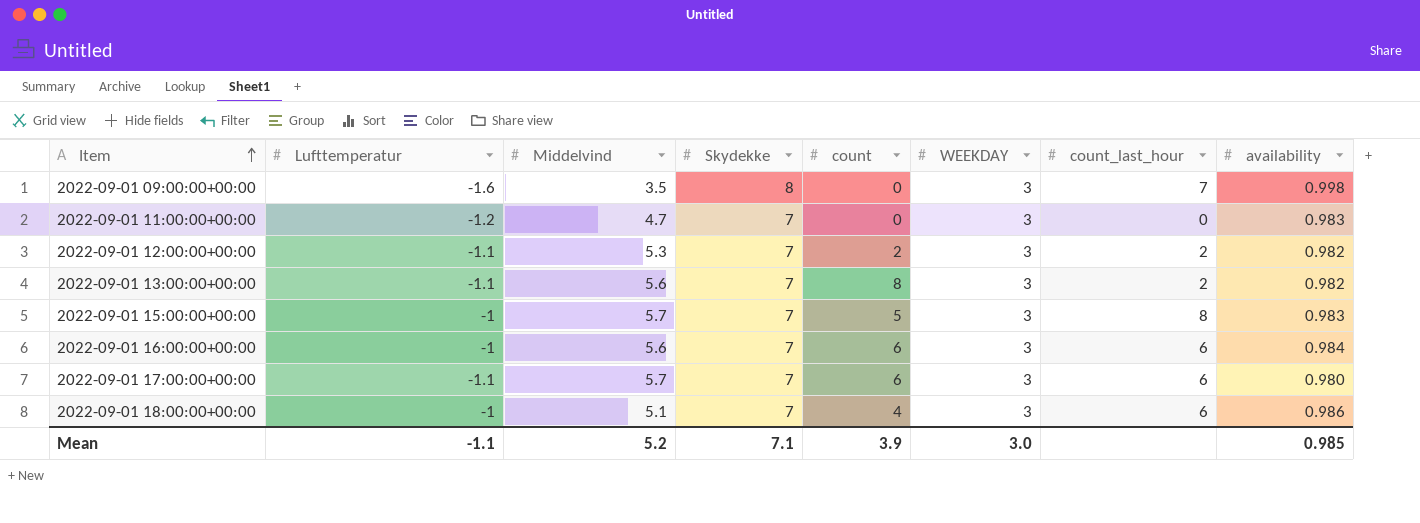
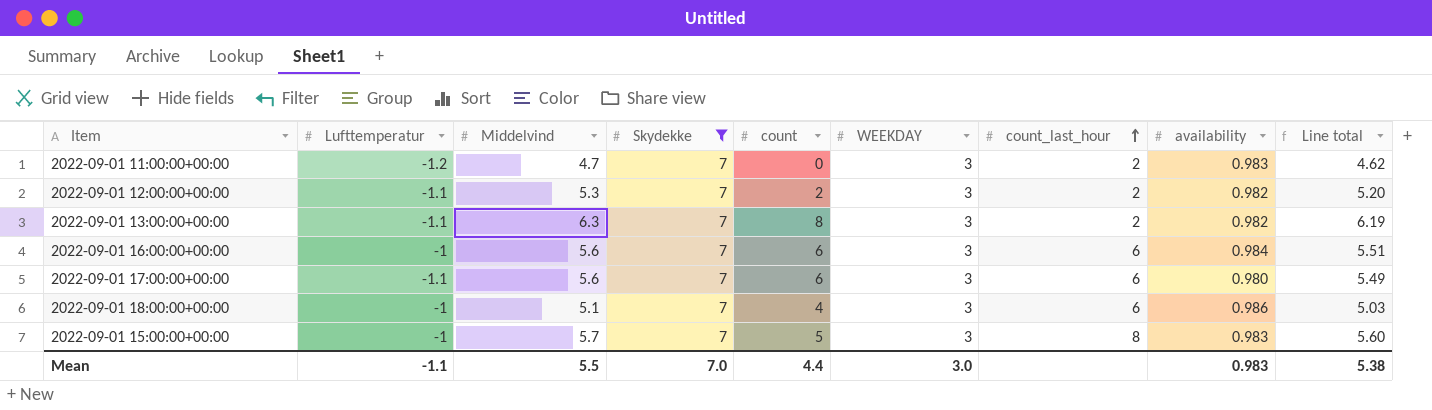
filter: none -> Skydekke = 7
row order: Item ascending -> count_last_hour ascending
column Line total | formula: none -> [Middelvind] * [availability]
2022-09-01 11:00:00+00:00 | count_last_hour: 0 -> 2
2022-09-01 13:00:00+00:00 | Middelvind: 5.6 -> 6.3
2022-09-01 17:00:00+00:00 | Middelvind: 5.7 -> 5.6
Mean | Middelvind: 5.2 -> 5.5
Mean | Skydekke: 7.1 -> 7.0
Mean | count: 3.9 -> 4.4
Mean | availability: 0.985 -> 0.983

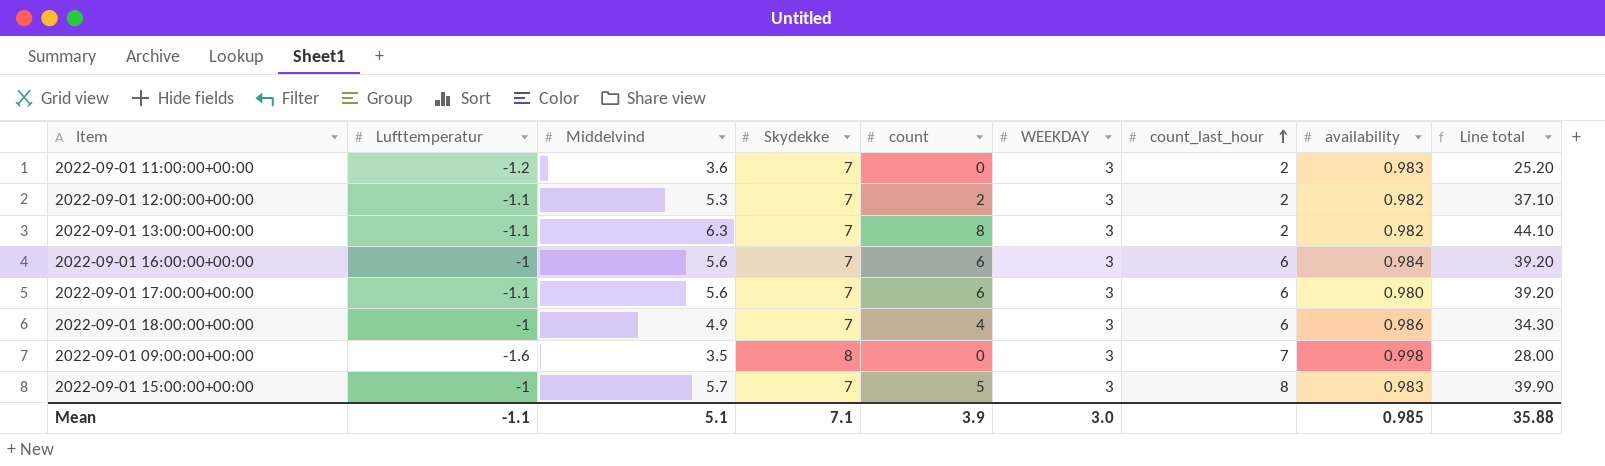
filter: Skydekke = 7 -> none
column Line total | formula: [Middelvind] * [availability] -> [Middelvind] * [Skydekke]
2022-09-01 11:00:00+00:00 | Middelvind: 4.7 -> 3.6
2022-09-01 18:00:00+00:00 | Middelvind: 5.1 -> 4.9
Mean | Middelvind: 5.5 -> 5.1
Mean | Skydekke: 7.0 -> 7.1
Mean | count: 4.4 -> 3.9
Mean | availability: 0.983 -> 0.985
Mean | Line total: 5.38 -> 35.88

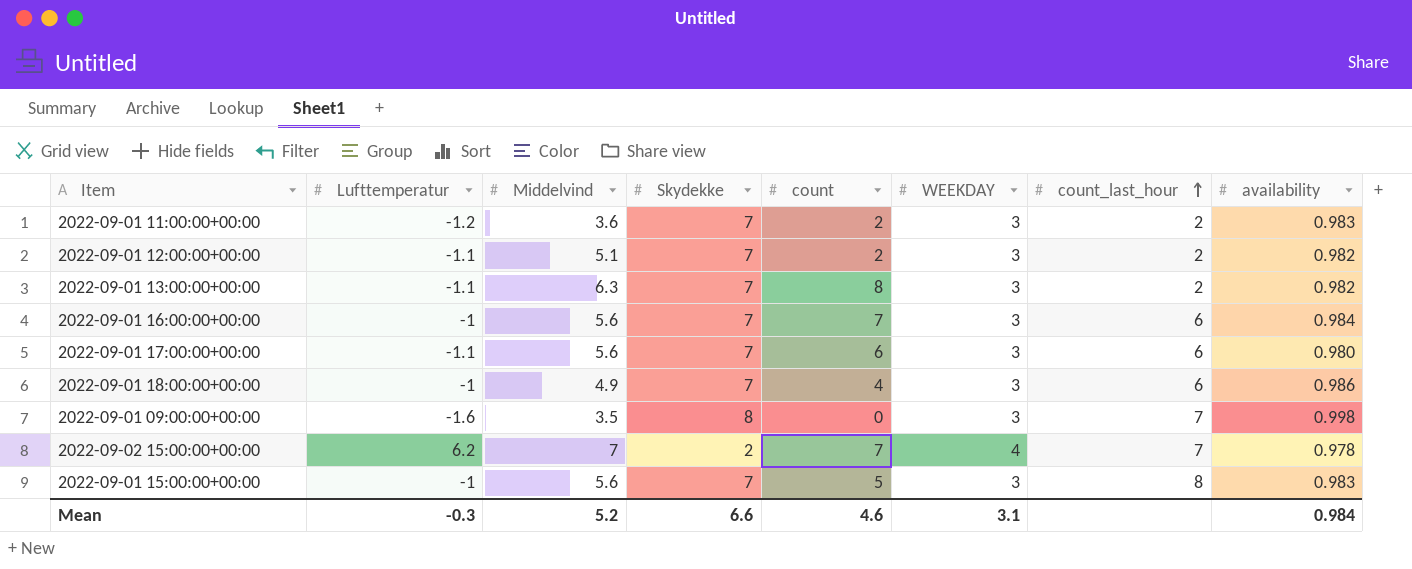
column Line total | formula: [Middelvind] * [Skydekke] -> none
2022-09-01 11:00:00+00:00 | count: 0 -> 2
2022-09-01 12:00:00+00:00 | Middelvind: 5.3 -> 5.1
2022-09-01 16:00:00+00:00 | count: 6 -> 7
row 2022-09-02 15:00:00+00:00: none -> 6.2 | 7 | 2 | 7 | 4 | 7 | 0.978
2022-09-01 15:00:00+00:00 | Middelvind: 5.7 -> 5.6
Mean | Lufttemperatur: -1.1 -> -0.3
Mean | Middelvind: 5.1 -> 5.2
Mean | Skydekke: 7.1 -> 6.6
Mean | count: 3.9 -> 4.6
Mean | WEEKDAY: 3.0 -> 3.1
Mean | availability: 0.985 -> 0.984

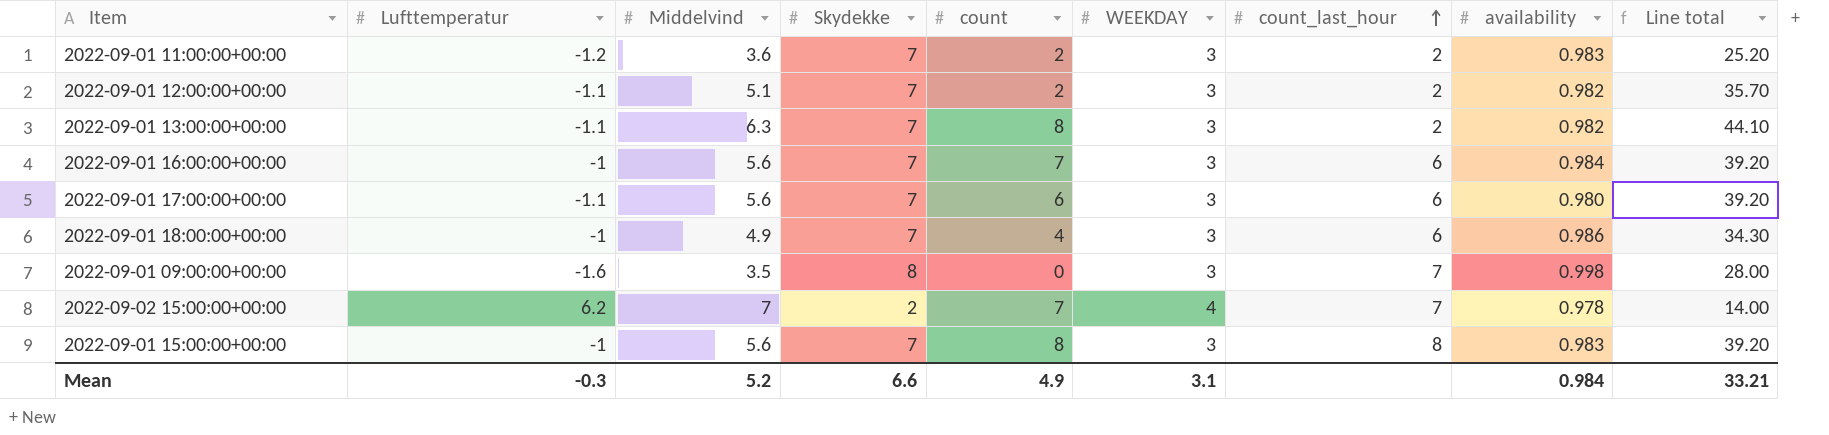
column Line total | formula: none -> [Middelvind] * [Skydekke]
2022-09-01 15:00:00+00:00 | count: 5 -> 8
Mean | count: 4.6 -> 4.9

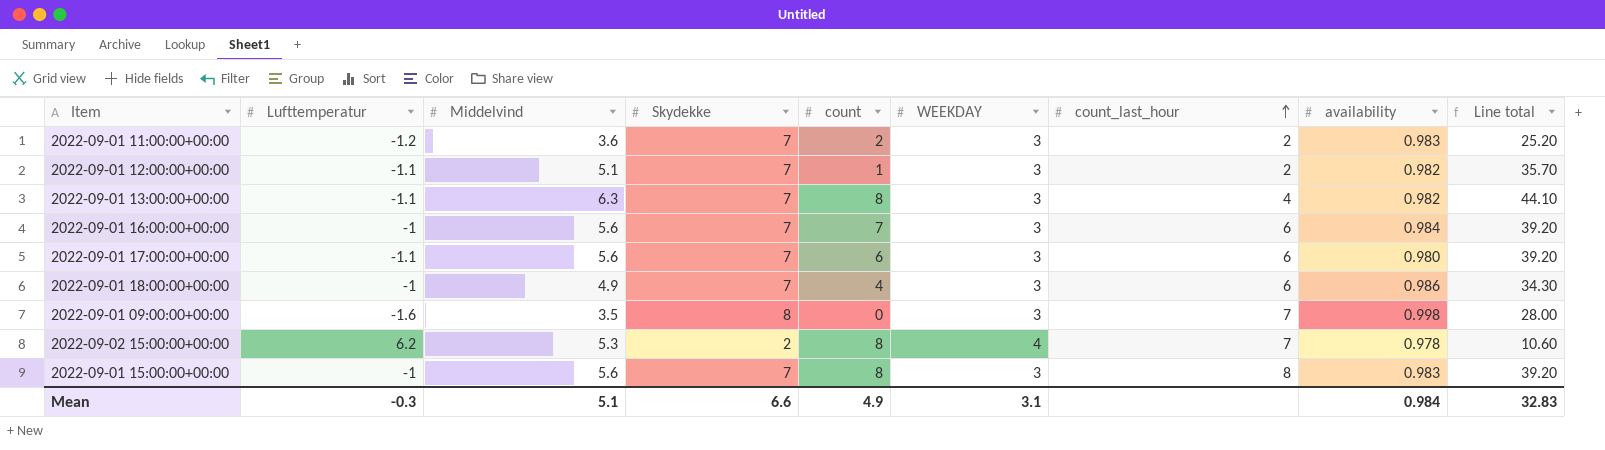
2022-09-01 12:00:00+00:00 | count: 2 -> 1
2022-09-01 13:00:00+00:00 | count_last_hour: 2 -> 4
2022-09-02 15:00:00+00:00 | Middelvind: 7 -> 5.3
2022-09-02 15:00:00+00:00 | count: 7 -> 8
2022-09-02 15:00:00+00:00 | Line total: 14.00 -> 10.60
Mean | Middelvind: 5.2 -> 5.1
Mean | Line total: 33.21 -> 32.83

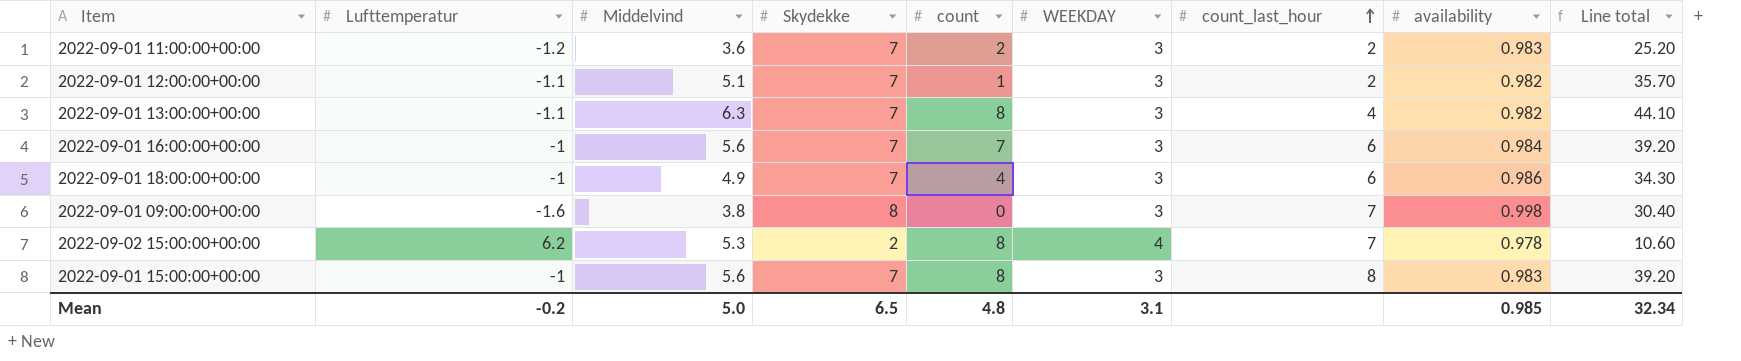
row 2022-09-01 17:00:00+00:00: -1.1 | 5.6 | 7 | 6 | 3 | 6 | 0.980 | 39.20 -> none
2022-09-01 09:00:00+00:00 | Middelvind: 3.5 -> 3.8
2022-09-01 09:00:00+00:00 | Line total: 28.00 -> 30.40
Mean | Lufttemperatur: -0.3 -> -0.2
Mean | Middelvind: 5.1 -> 5.0
Mean | Skydekke: 6.6 -> 6.5
Mean | count: 4.9 -> 4.8
Mean | availability: 0.984 -> 0.985
Mean | Line total: 32.83 -> 32.34

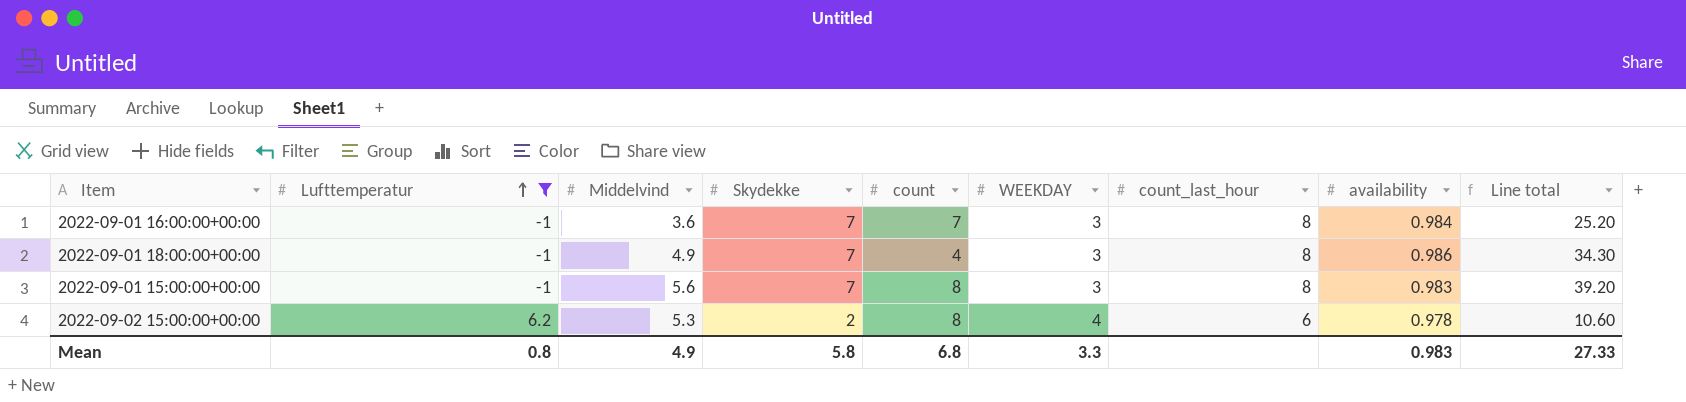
filter: none -> Lufttemperatur >= -1
row order: count_last_hour ascending -> Lufttemperatur ascending
2022-09-01 16:00:00+00:00 | Middelvind: 5.6 -> 3.6
2022-09-01 16:00:00+00:00 | count_last_hour: 6 -> 8
2022-09-01 16:00:00+00:00 | Line total: 39.20 -> 25.20
2022-09-01 18:00:00+00:00 | count_last_hour: 6 -> 8
2022-09-02 15:00:00+00:00 | count_last_hour: 7 -> 6
Mean | Lufttemperatur: -0.2 -> 0.8
Mean | Middelvind: 5.0 -> 4.9
Mean | Skydekke: 6.5 -> 5.8
Mean | count: 4.8 -> 6.8
Mean | WEEKDAY: 3.1 -> 3.3
Mean | availability: 0.985 -> 0.983
Mean | Line total: 32.34 -> 27.33

